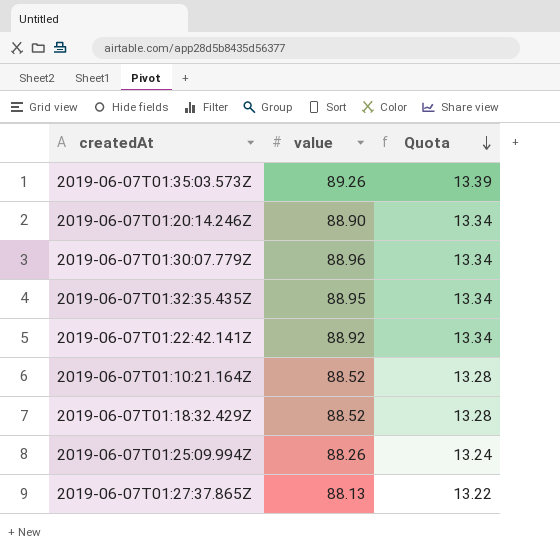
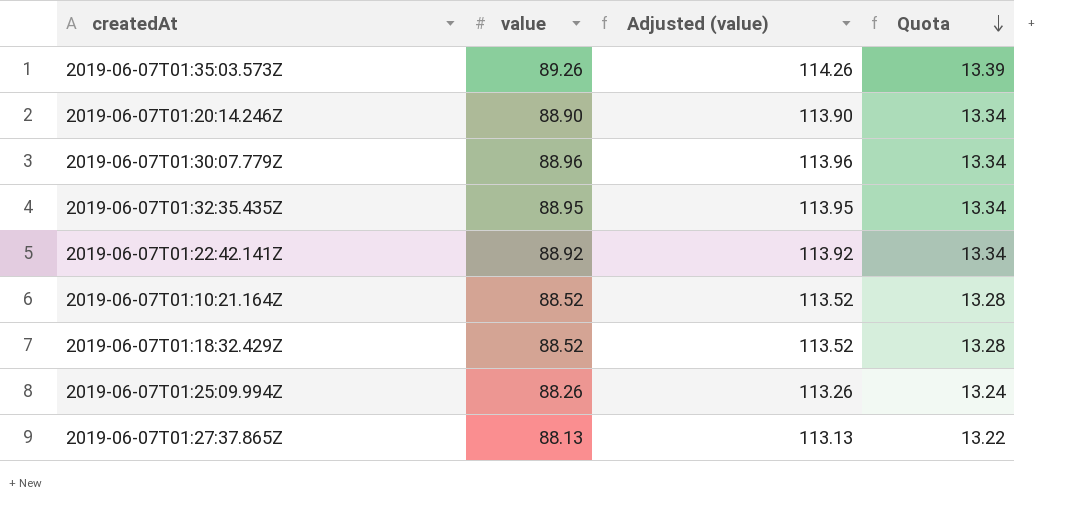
column Adjusted (value) | formula: none -> [value] + 25

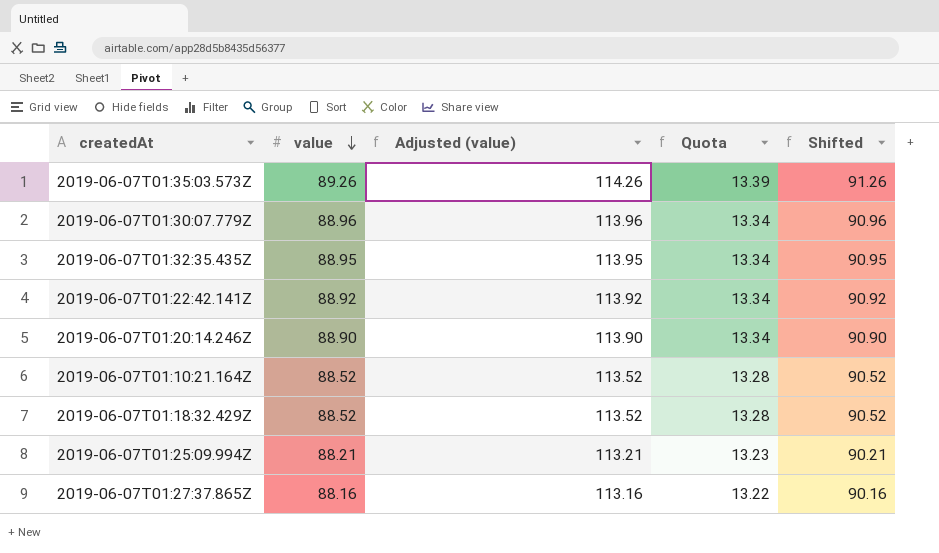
row order: Quota descending -> value descending
column Shifted | formula: none -> [value] + 2
2019-06-07T01:25:09.994Z | value: 88.26 -> 88.21
2019-06-07T01:25:09.994Z | Adjusted (value): 113.26 -> 113.21
2019-06-07T01:25:09.994Z | Quota: 13.24 -> 13.23
2019-06-07T01:27:37.865Z | value: 88.13 -> 88.16
2019-06-07T01:27:37.865Z | Adjusted (value): 113.13 -> 113.16

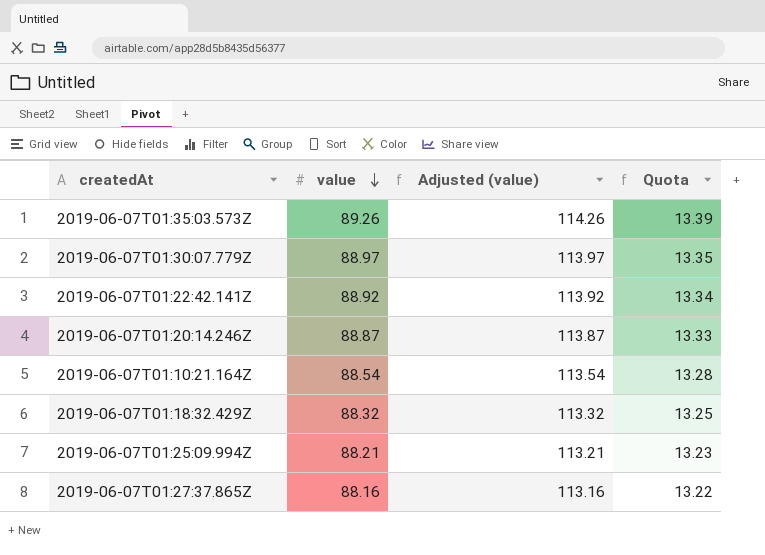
column Shifted | formula: [value] + 2 -> none
row 2019-06-07T01:32:35.435Z: 88.95 | 113.95 | 13.34 | 90.95 -> none
2019-06-07T01:30:07.779Z | value: 88.96 -> 88.97
2019-06-07T01:30:07.779Z | Adjusted (value): 113.96 -> 113.97
2019-06-07T01:30:07.779Z | Quota: 13.34 -> 13.35
2019-06-07T01:20:14.246Z | value: 88.90 -> 88.87
2019-06-07T01:20:14.246Z | Adjusted (value): 113.90 -> 113.87
2019-06-07T01:20:14.246Z | Quota: 13.34 -> 13.33
2019-06-07T01:10:21.164Z | value: 88.52 -> 88.54
2019-06-07T01:10:21.164Z | Adjusted (value): 113.52 -> 113.54
2019-06-07T01:18:32.429Z | value: 88.52 -> 88.32
2019-06-07T01:18:32.429Z | Adjusted (value): 113.52 -> 113.32
2019-06-07T01:18:32.429Z | Quota: 13.28 -> 13.25

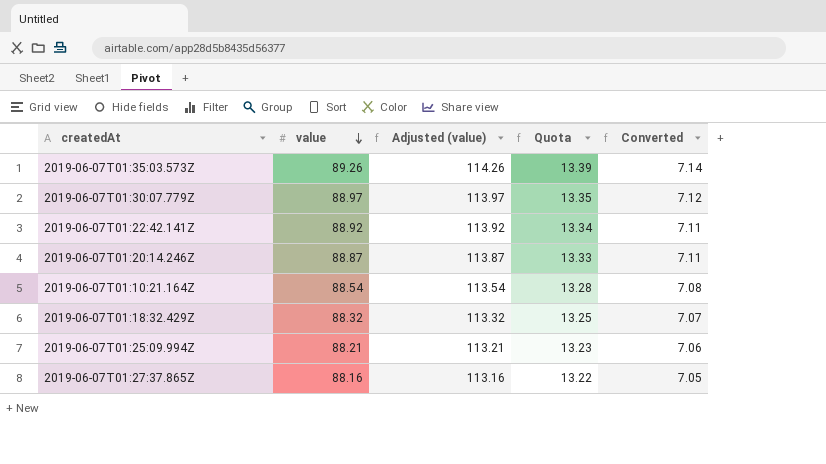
column Converted | formula: none -> [value] * 0.08

